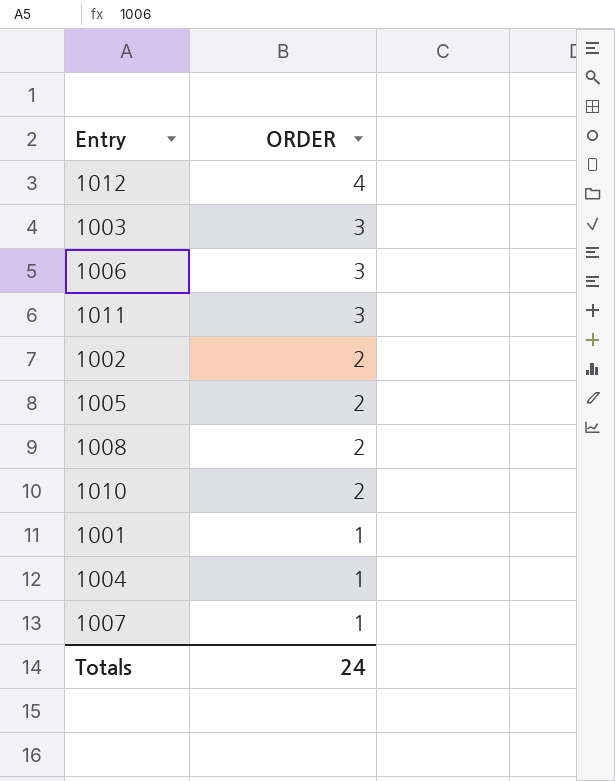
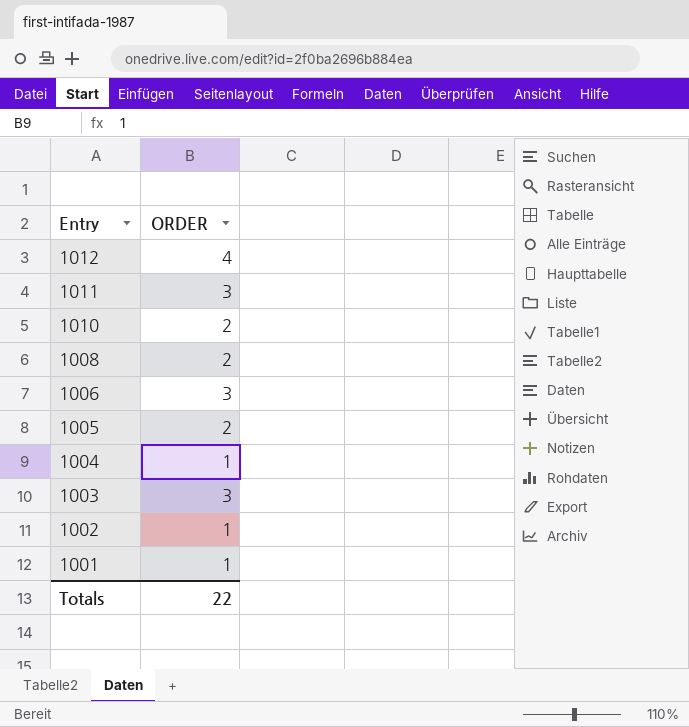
row order: ORDER descending -> Entry descending
row 1007: 1 -> none
1002 | ORDER: 2 -> 1
Totals | ORDER: 24 -> 22

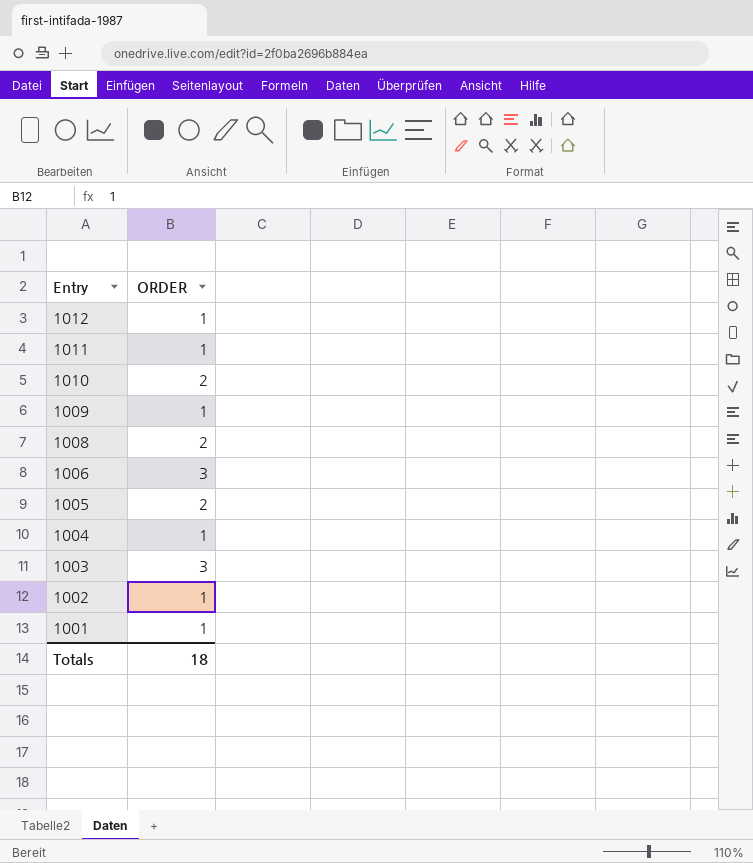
1012 | ORDER: 4 -> 1
1011 | ORDER: 3 -> 1
row 1009: none -> 1
Totals | ORDER: 22 -> 18

